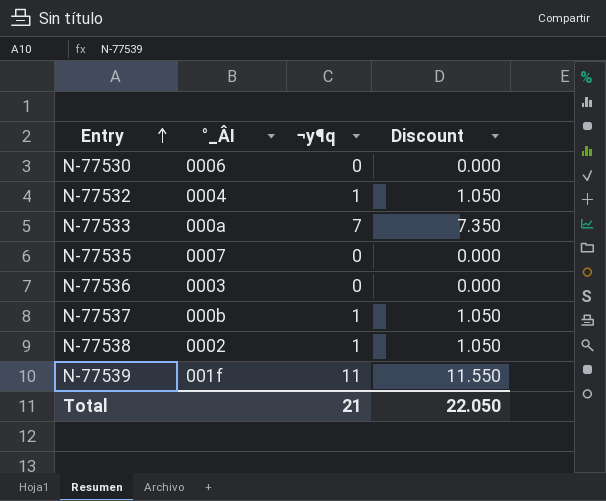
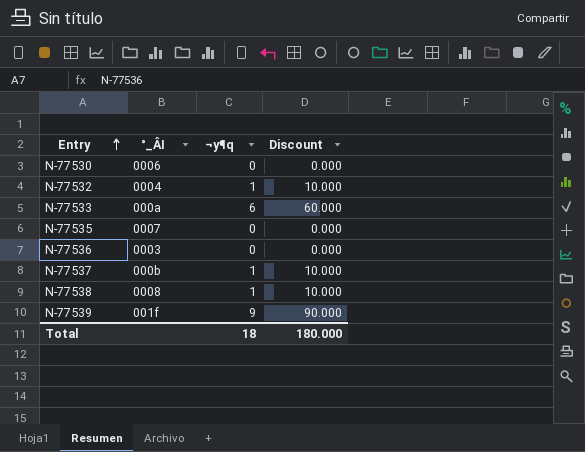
column Discount | formula: [¬y¶q] * 1.05 -> [¬y¶q] * 10
N-77533 | ¬y¶q: 7 -> 6
N-77538 | °_ÂI: 0002 -> 0008
N-77539 | ¬y¶q: 11 -> 9
Total | ¬y¶q: 21 -> 18
Total | Discount: 22.050 -> 180.000

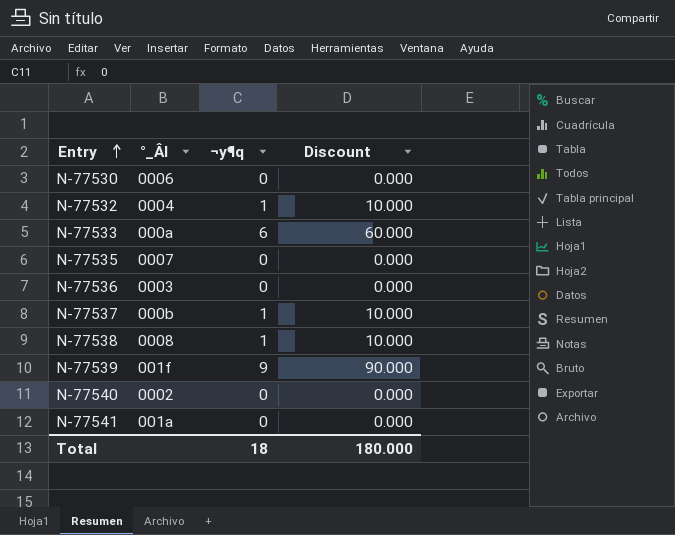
row N-77540: none -> 0002 | 0 | 0.000
row N-77541: none -> 001a | 0 | 0.000

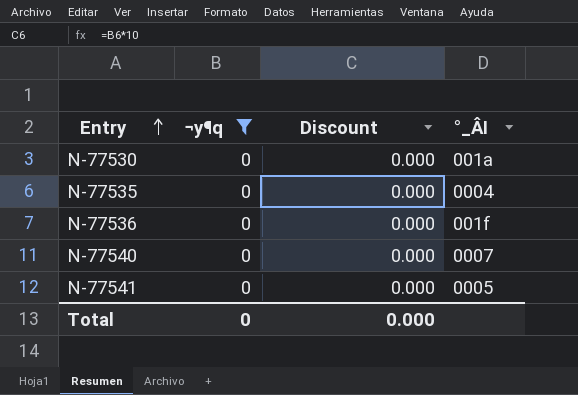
filter: none -> ¬y¶q = 0
column °_ÂI | position: 2 -> 4
N-77530 | °_ÂI: 0006 -> 001a
N-77535 | °_ÂI: 0007 -> 0004
N-77536 | °_ÂI: 0003 -> 001f
N-77540 | °_ÂI: 0002 -> 0007
N-77541 | °_ÂI: 001a -> 0005
Total | ¬y¶q: 18 -> 0
Total | Discount: 180.000 -> 0.000

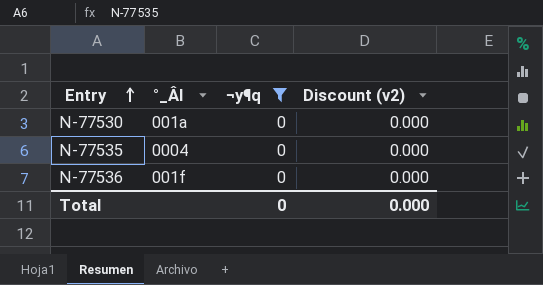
column °_ÂI | position: 4 -> 2
column name: Discount -> Discount (v2)
row N-77540: 0 | 0.000 | 0007 -> none
row N-77541: 0 | 0.000 | 0005 -> none

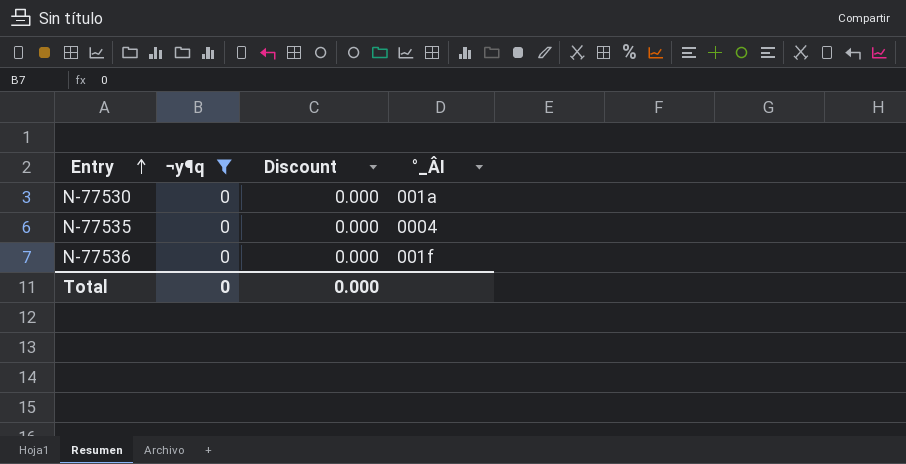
column name: Discount (v2) -> Discount
column °_ÂI | position: 2 -> 4

